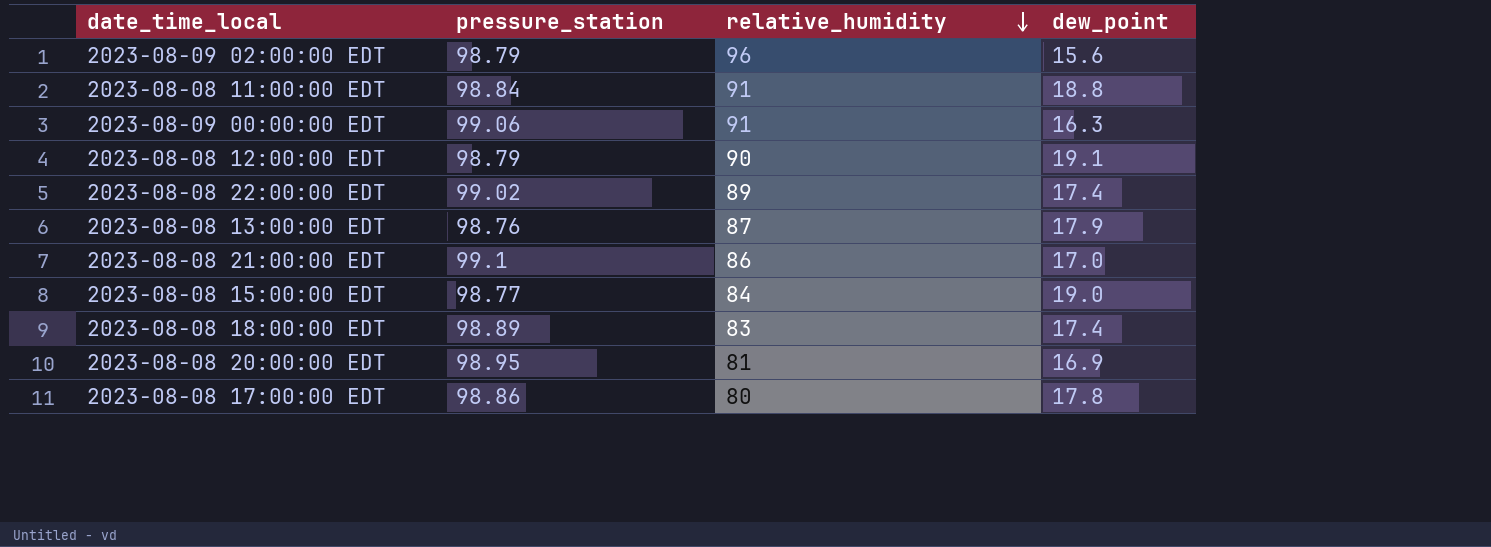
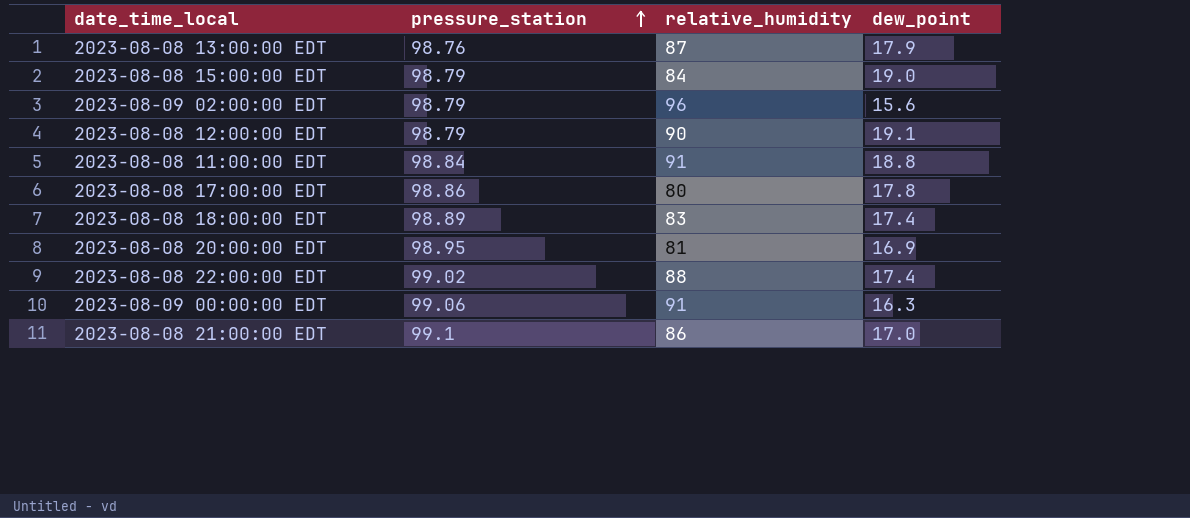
row order: relative_humidity descending -> pressure_station ascending
2023-08-08 15:00:00 EDT | pressure_station: 98.77 -> 98.79
2023-08-08 22:00:00 EDT | relative_humidity: 89 -> 88

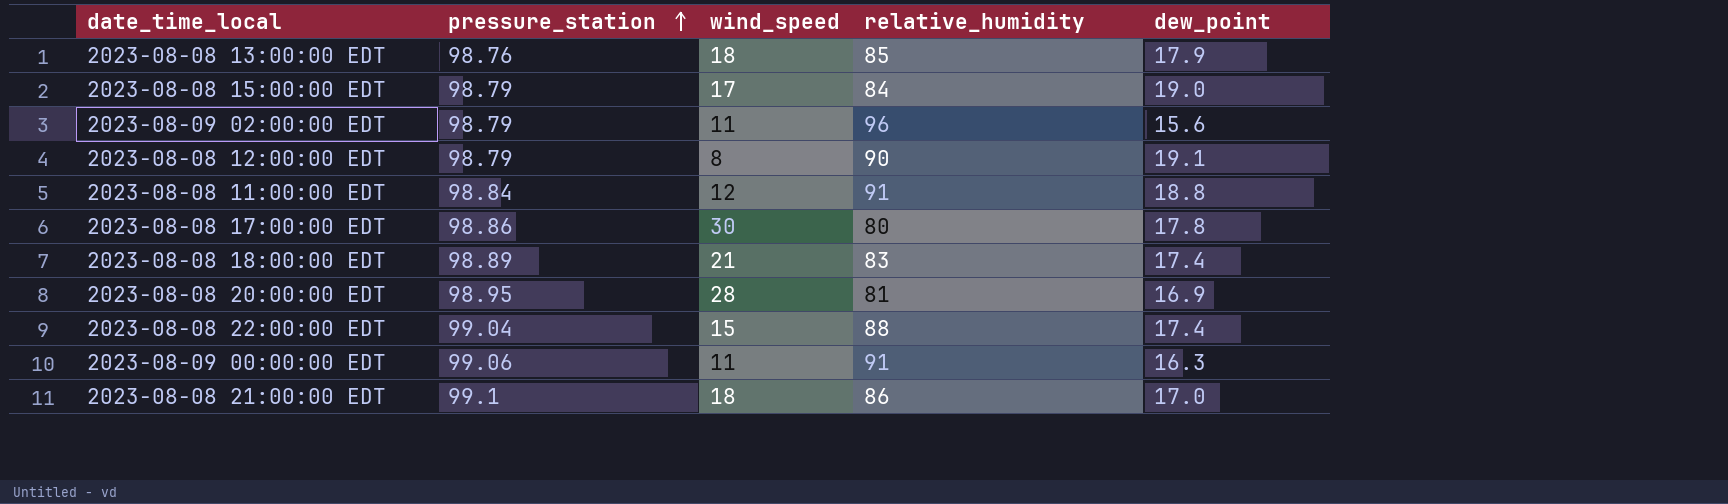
column wind_speed | position: none -> 3
2023-08-08 13:00:00 EDT | relative_humidity: 87 -> 85
2023-08-08 22:00:00 EDT | pressure_station: 99.02 -> 99.04

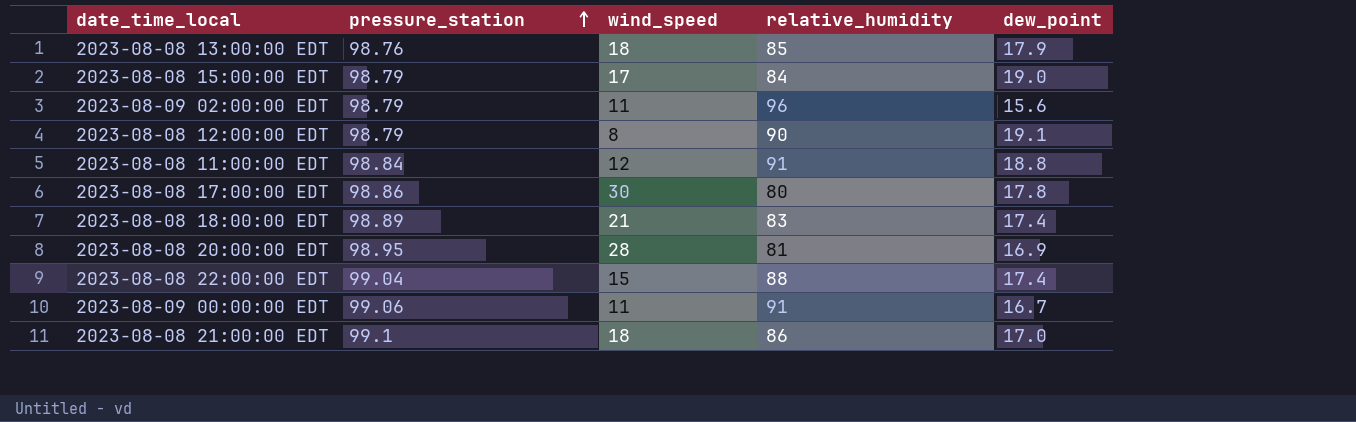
2023-08-09 00:00:00 EDT | dew_point: 16.3 -> 16.7

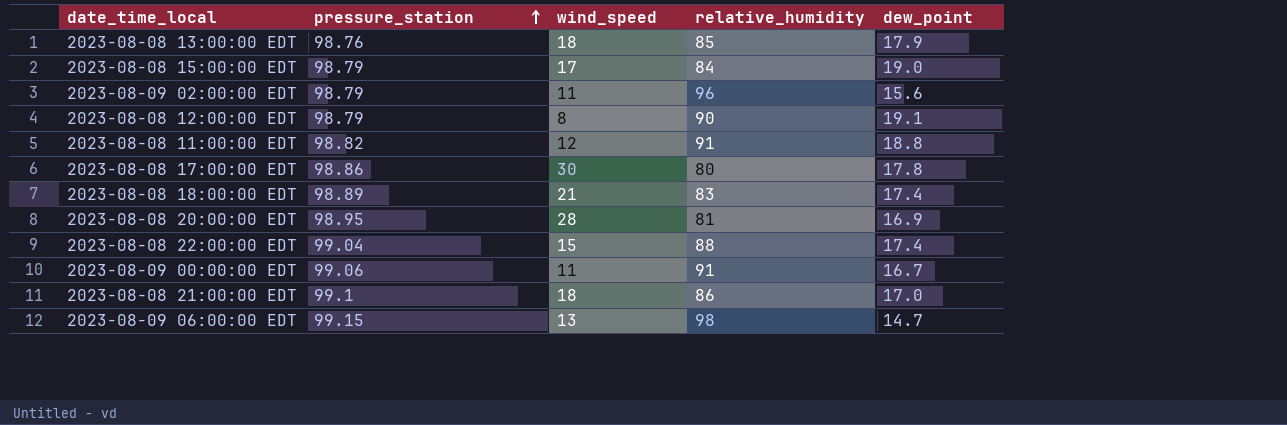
2023-08-08 11:00:00 EDT | pressure_station: 98.84 -> 98.82
row 2023-08-09 06:00:00 EDT: none -> 99.15 | 13 | 98 | 14.7

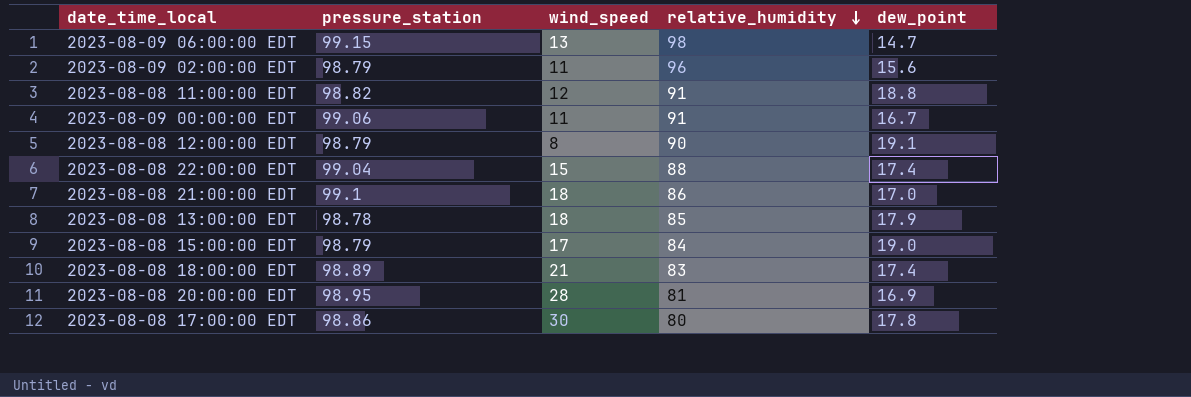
row order: pressure_station ascending -> relative_humidity descending
2023-08-08 13:00:00 EDT | pressure_station: 98.76 -> 98.78

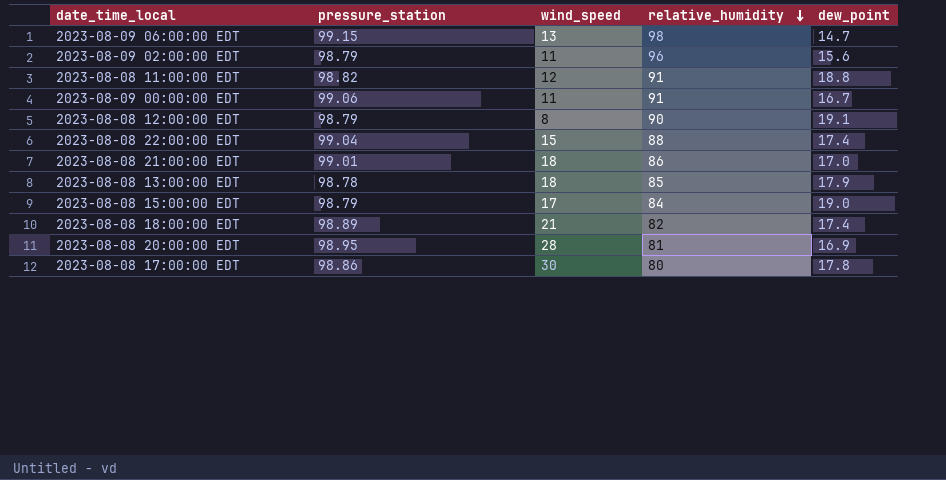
2023-08-08 21:00:00 EDT | pressure_station: 99.1 -> 99.01
2023-08-08 18:00:00 EDT | relative_humidity: 83 -> 82

